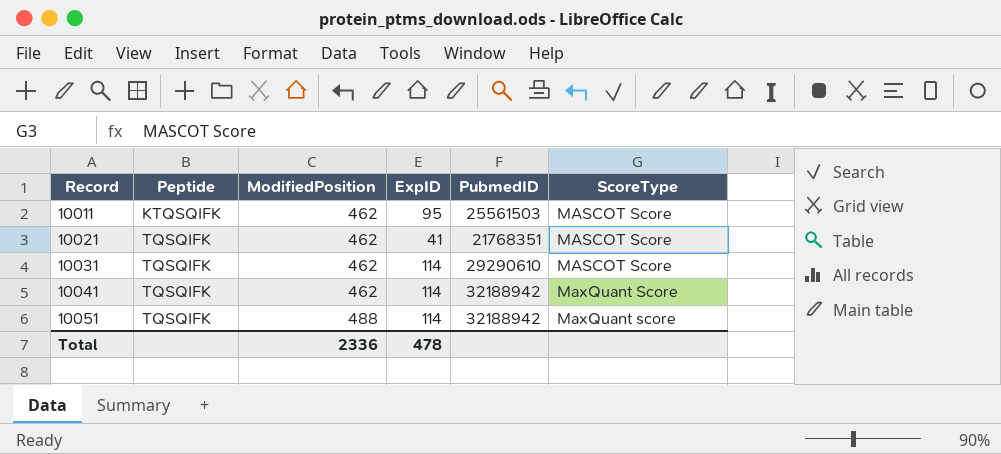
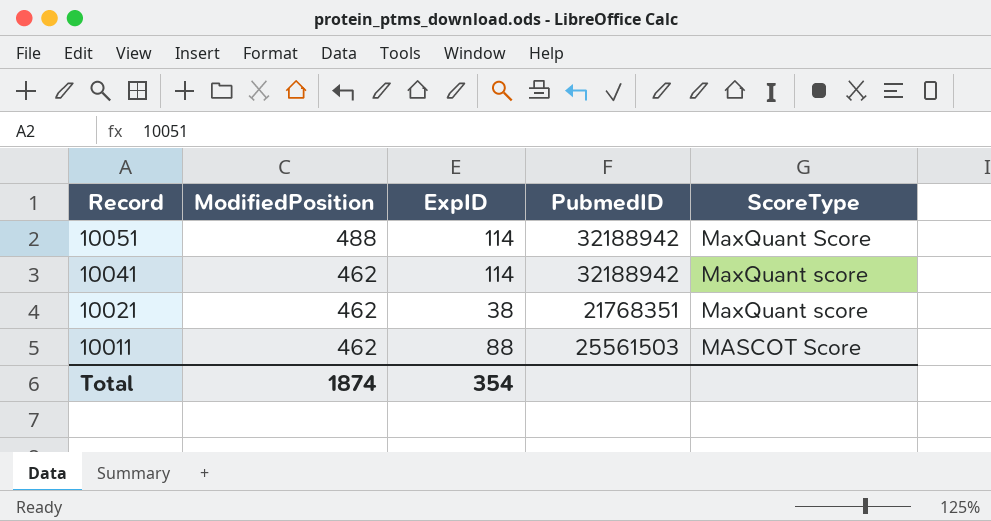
row order: Record ascending -> Record descending
column Peptide | position: 2 -> none
row 10031: TQSQIFK | 462 | 114 | 29290610 | MASCOT Score -> none
10051 | ScoreType: MaxQuant score -> MaxQuant Score
10041 | ScoreType: MaxQuant Score -> MaxQuant score
10021 | ExpID: 41 -> 38
10021 | ScoreType: MASCOT Score -> MaxQuant score
10011 | ExpID: 95 -> 88
Total | ModifiedPosition: 2336 -> 1874
Total | ExpID: 478 -> 354

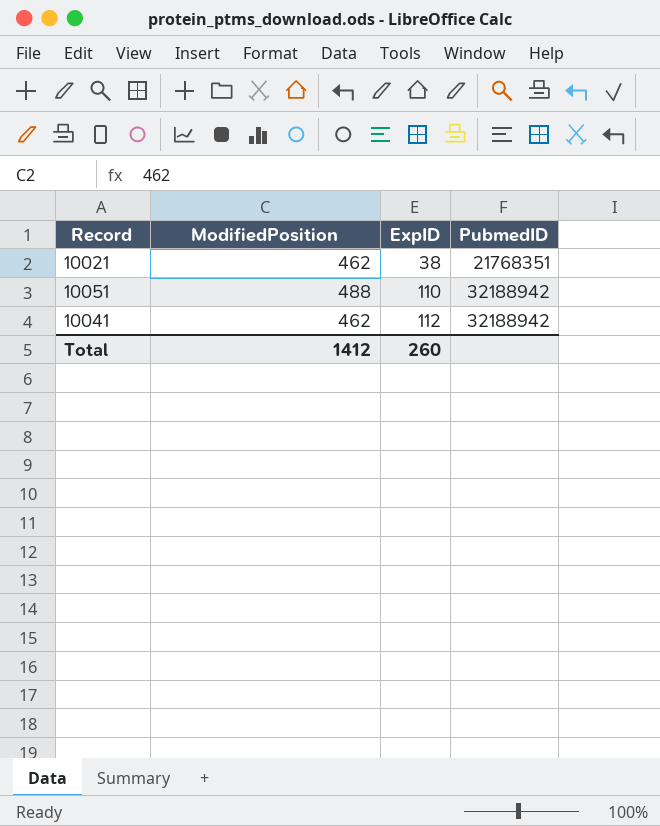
row order: Record descending -> ExpID ascending
column ScoreType | position: 5 -> none
row 10011: 462 | 88 | 25561503 | MASCOT Score -> none
10051 | ExpID: 114 -> 110
10041 | ExpID: 114 -> 112
Total | ModifiedPosition: 1874 -> 1412
Total | ExpID: 354 -> 260

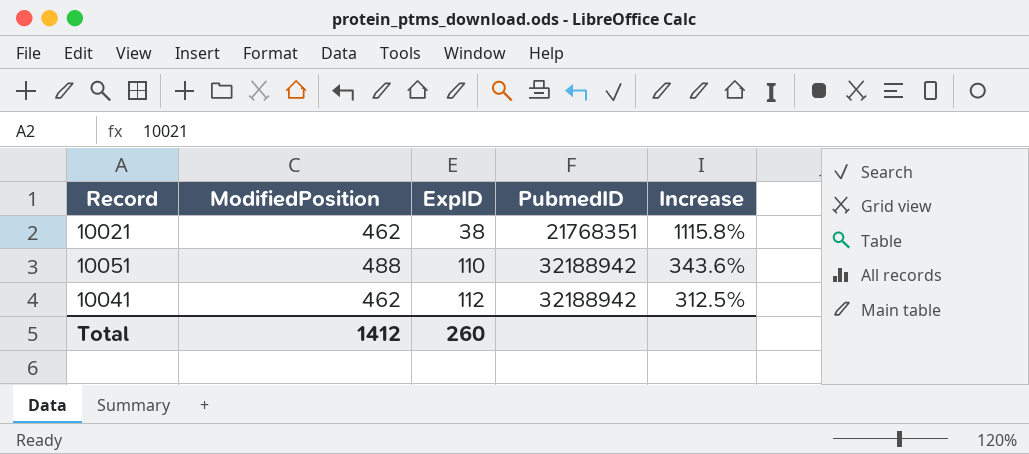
column Increase | formula: none -> ([ModifiedPosition] - [ExpID]) / [ExpID]

